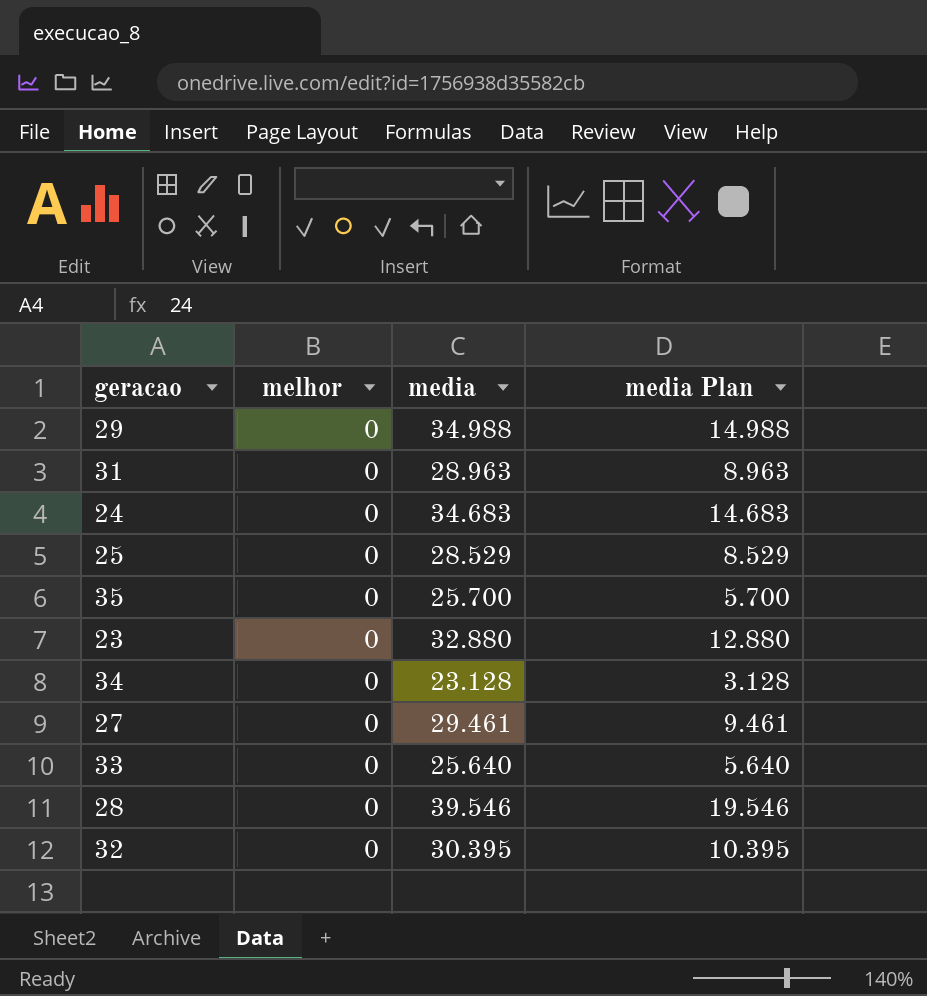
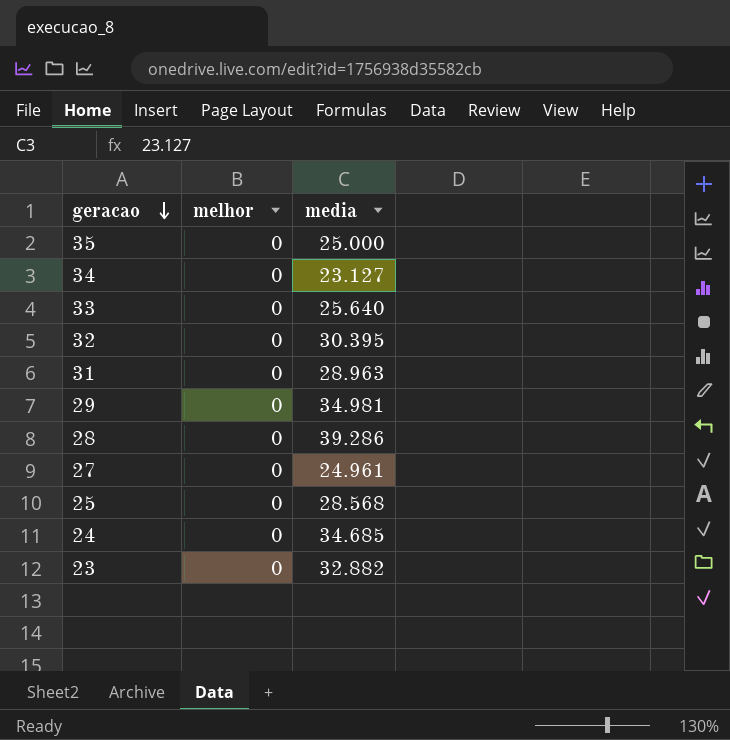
row order: none -> geracao descending
column media Plan | formula: [media] - 20 -> none
35 | media: 25.700 -> 25.000
34 | media: 23.128 -> 23.127
29 | media: 34.988 -> 34.981
28 | media: 39.546 -> 39.286
27 | media: 29.461 -> 24.961
25 | media: 28.529 -> 28.568
24 | media: 34.683 -> 34.685
23 | media: 32.880 -> 32.882

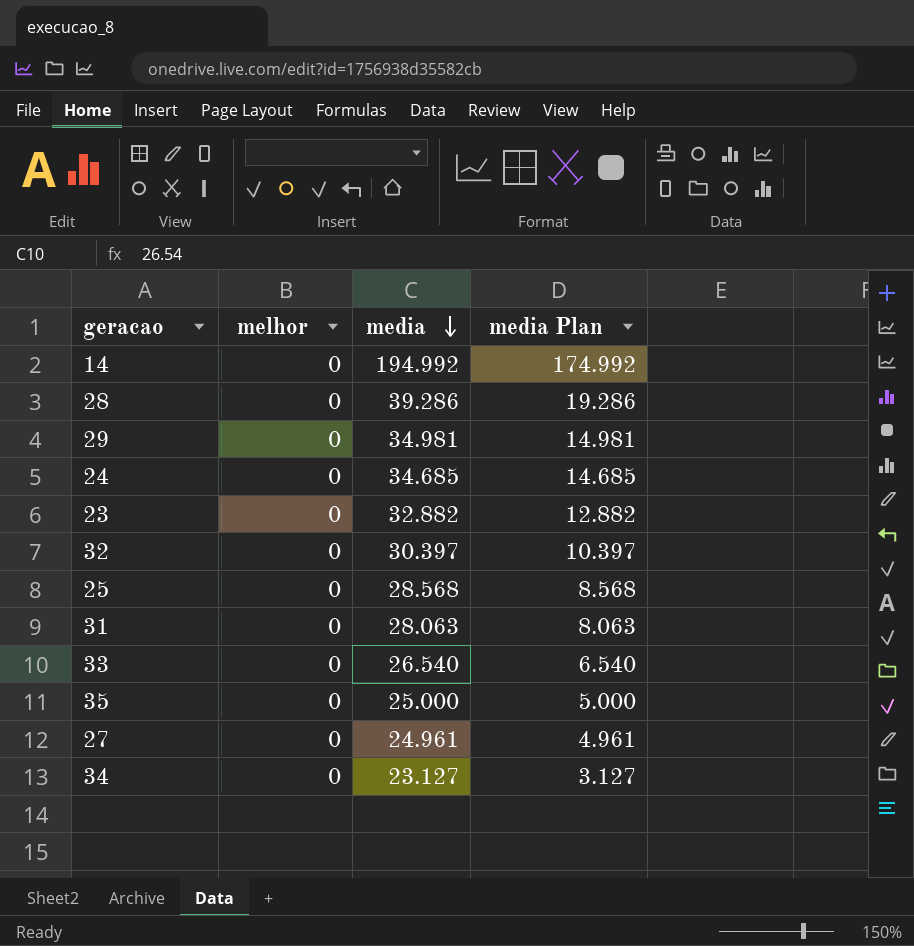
row order: geracao descending -> media descending
column media Plan | formula: none -> [media] - 20
row 14: none -> 0 | 194.992 | 174.992
32 | media: 30.395 -> 30.397
31 | media: 28.963 -> 28.063
33 | media: 25.640 -> 26.540

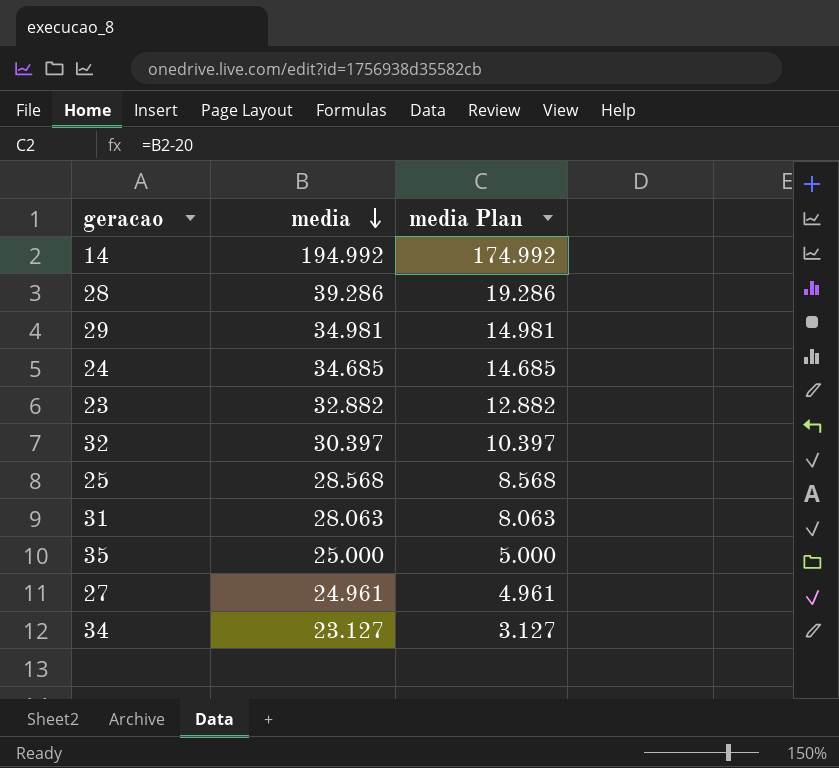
column melhor | position: 2 -> none
row 33: 0 | 26.540 | 6.540 -> none

